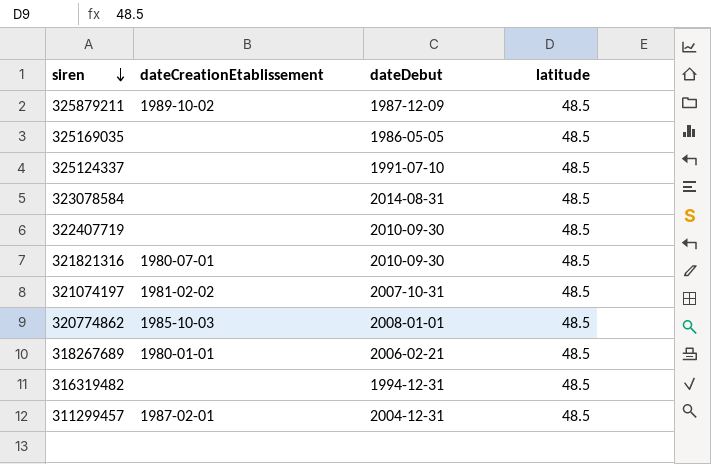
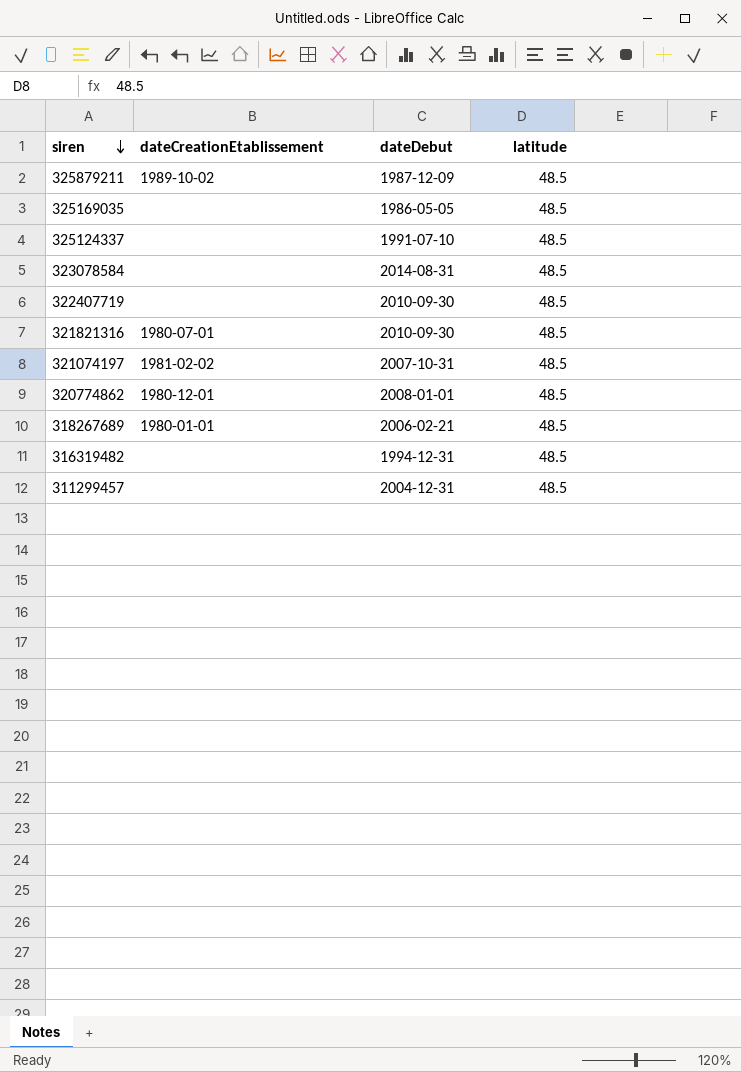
320774862 | dateCreationEtablissement: 1985-10-03 -> 1980-12-01
311299457 | dateCreationEtablissement: 1987-02-01 -> none

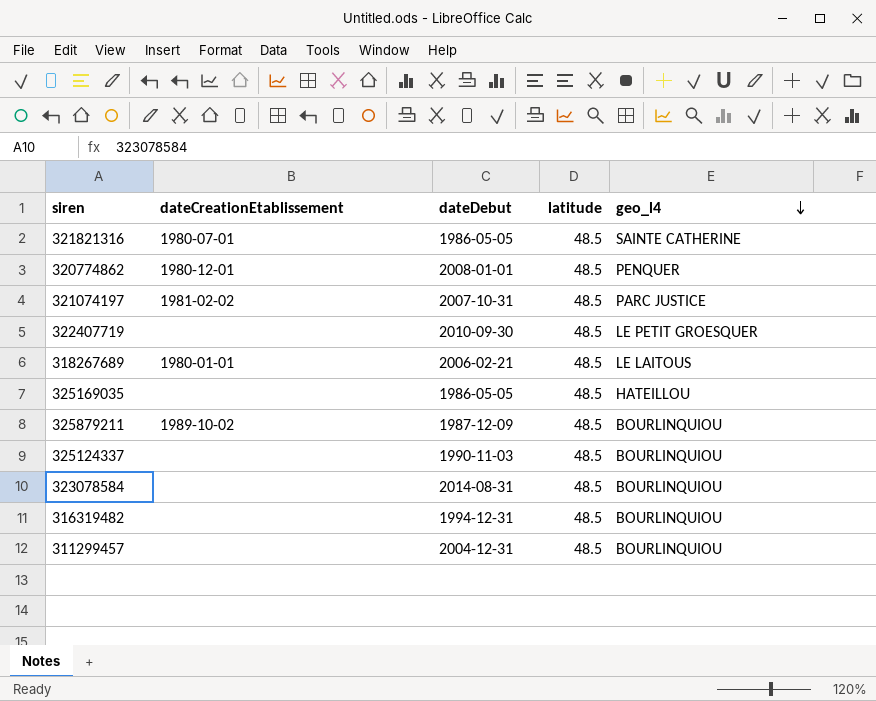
row order: siren descending -> geo_l4 descending
column geo_l4 | position: none -> 5
321821316 | dateDebut: 2010-09-30 -> 1986-05-05
325124337 | dateDebut: 1991-07-10 -> 1990-11-03

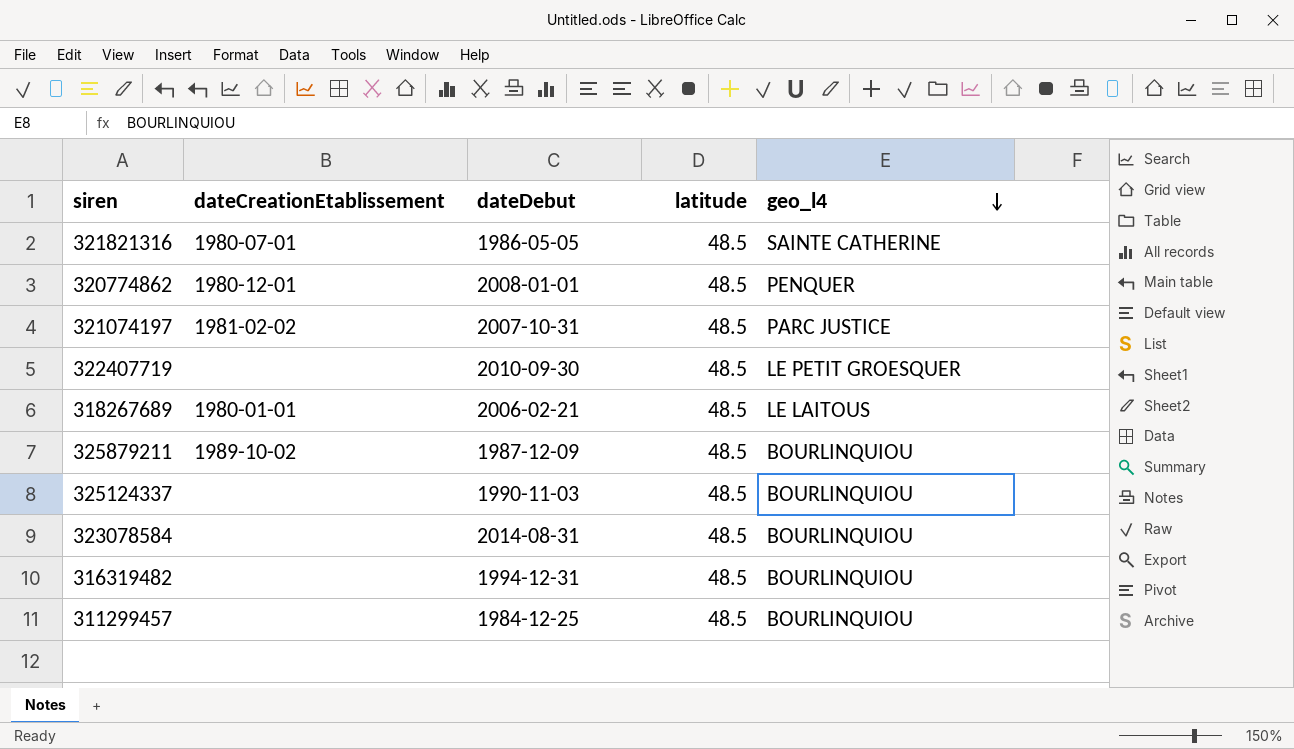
row 325169035: none | 1986-05-05 | 48.5 | HATEILLOU -> none
311299457 | dateDebut: 2004-12-31 -> 1984-12-25

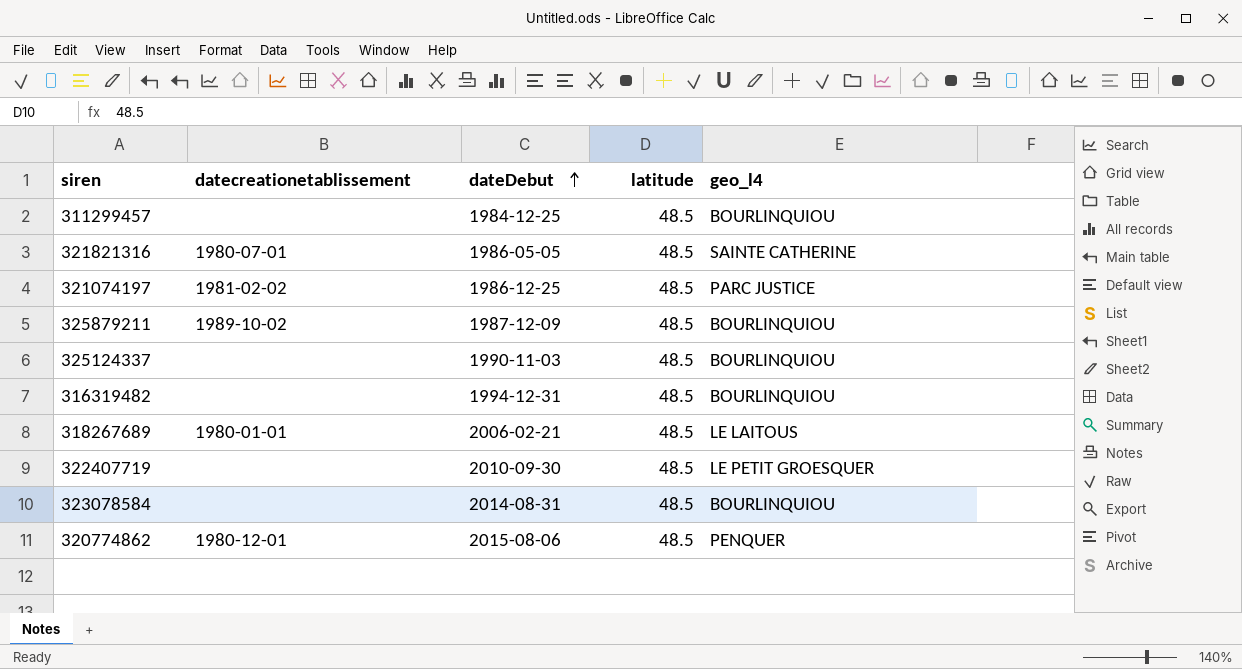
row order: geo_l4 descending -> dateDebut ascending
column name: dateCreationEtablissement -> datecreationetablissement
321074197 | dateDebut: 2007-10-31 -> 1986-12-25
320774862 | dateDebut: 2008-01-01 -> 2015-08-06

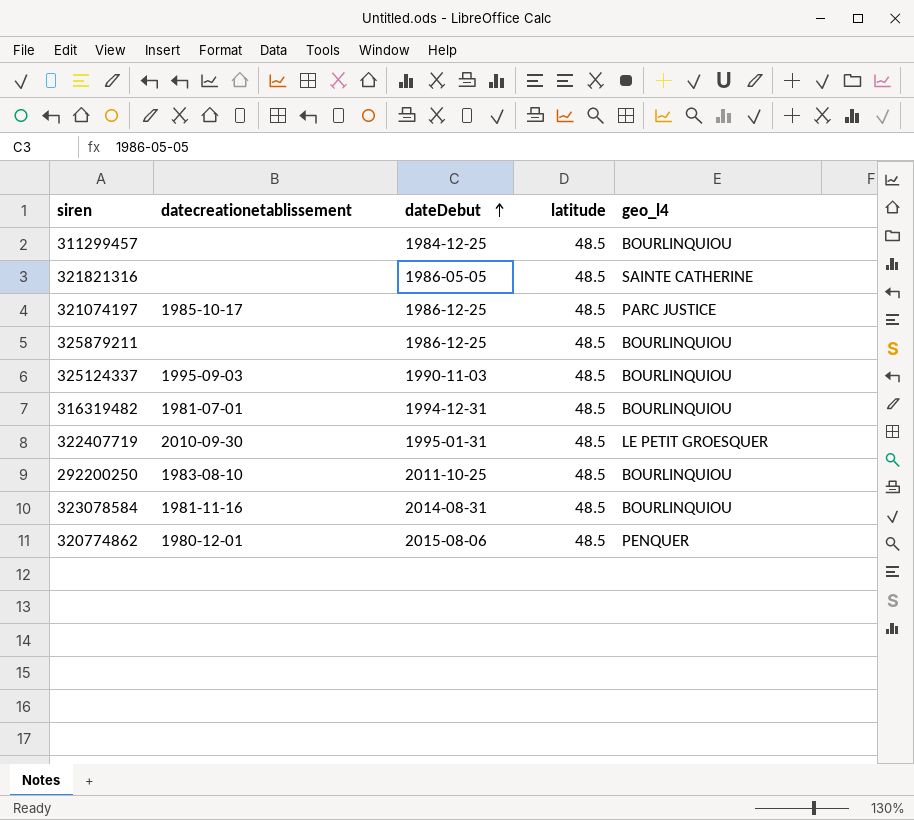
row 318267689: 1980-01-01 | 2006-02-21 | 48.5 | LE LAITOUS -> none
321821316 | datecreationetablissement: 1980-07-01 -> none
321074197 | datecreationetablissement: 1981-02-02 -> 1985-10-17
325879211 | datecreationetablissement: 1989-10-02 -> none
325879211 | dateDebut: 1987-12-09 -> 1986-12-25
325124337 | datecreationetablissement: none -> 1995-09-03
316319482 | datecreationetablissement: none -> 1981-07-01
322407719 | datecreationetablissement: none -> 2010-09-30
322407719 | dateDebut: 2010-09-30 -> 1995-01-31
row 292200250: none -> 1983-08-10 | 2011-10-25 | 48.5 | BOURLINQUIOU
323078584 | datecreationetablissement: none -> 1981-11-16

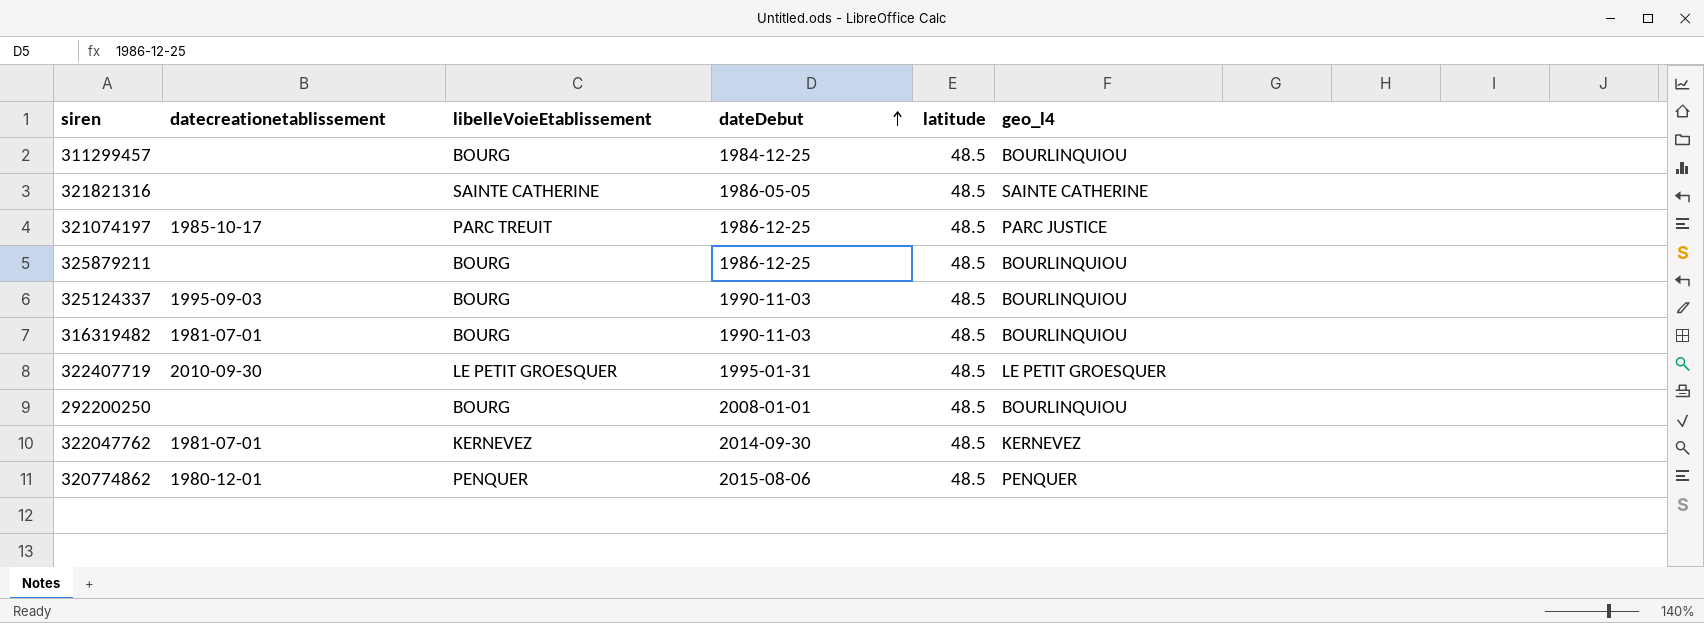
column libelleVoieEtablissement | position: none -> 3
row 323078584: 1981-11-16 | 2014-08-31 | 48.5 | BOURLINQUIOU -> none
316319482 | dateDebut: 1994-12-31 -> 1990-11-03
292200250 | datecreationetablissement: 1983-08-10 -> none
292200250 | dateDebut: 2011-10-25 -> 2008-01-01
row 322047762: none -> 1981-07-01 | KERNEVEZ | 2014-09-30 | 48.5 | KERNEVEZ

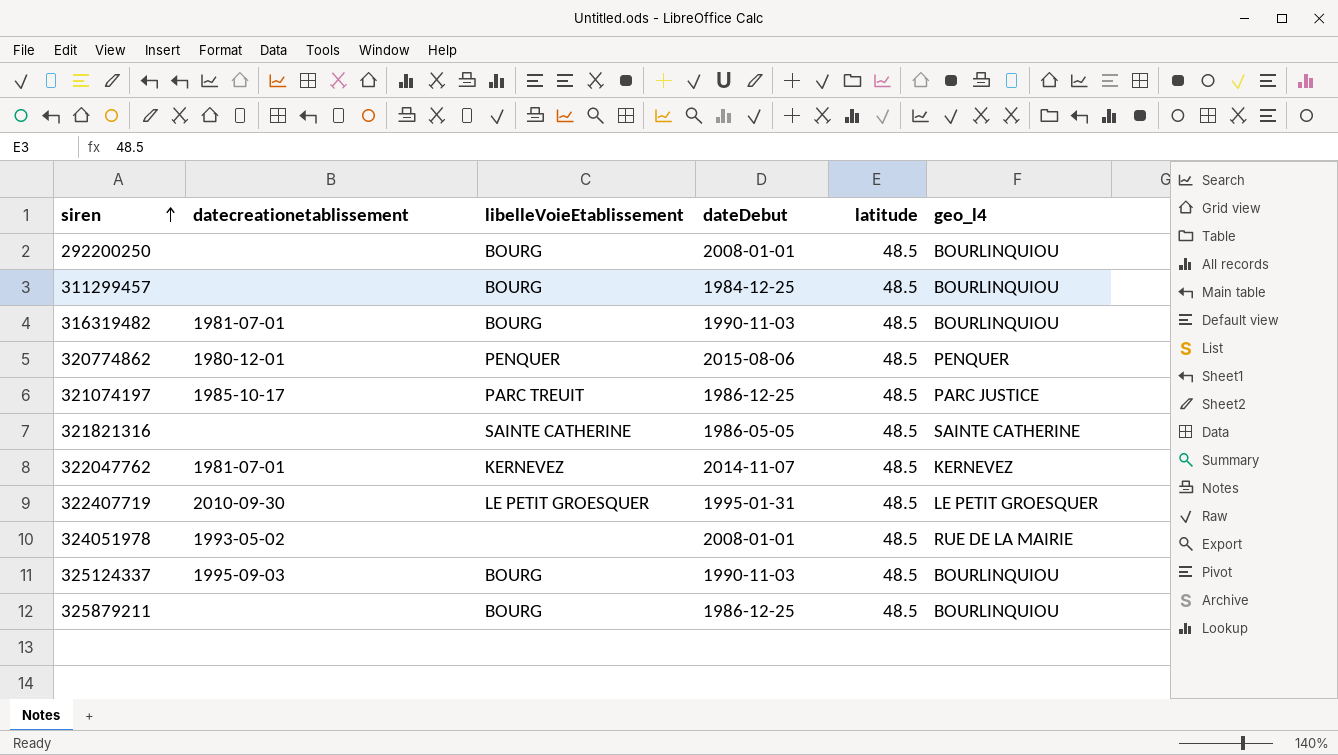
row order: dateDebut ascending -> siren ascending
322047762 | dateDebut: 2014-09-30 -> 2014-11-07
row 324051978: none -> 1993-05-02 | none | 2008-01-01 | 48.5 | RUE DE LA MAIRIE

